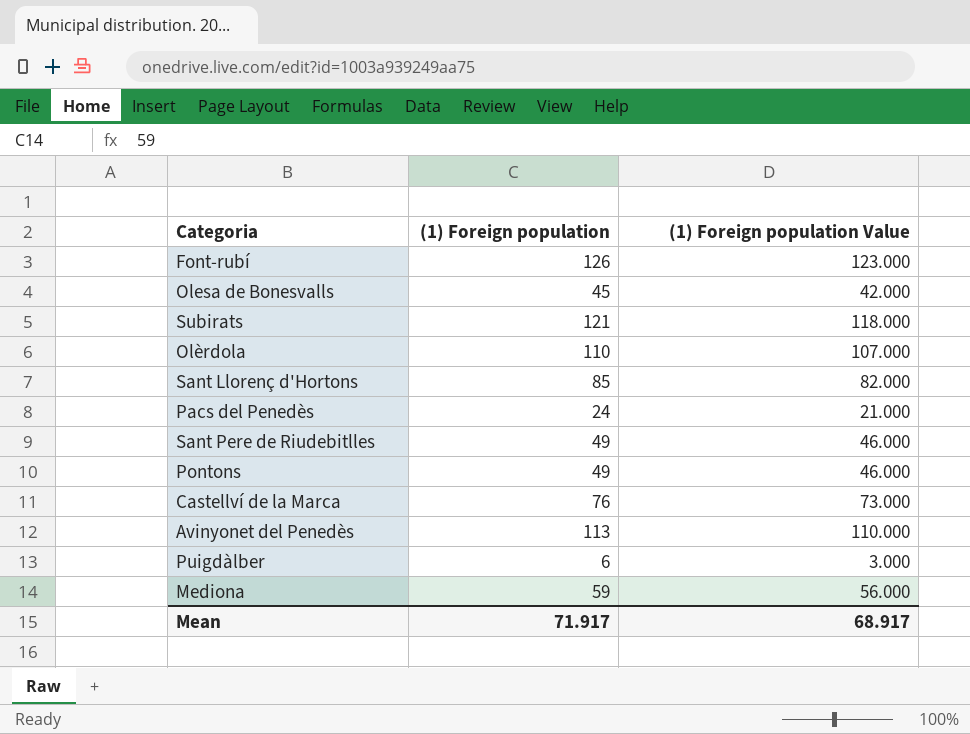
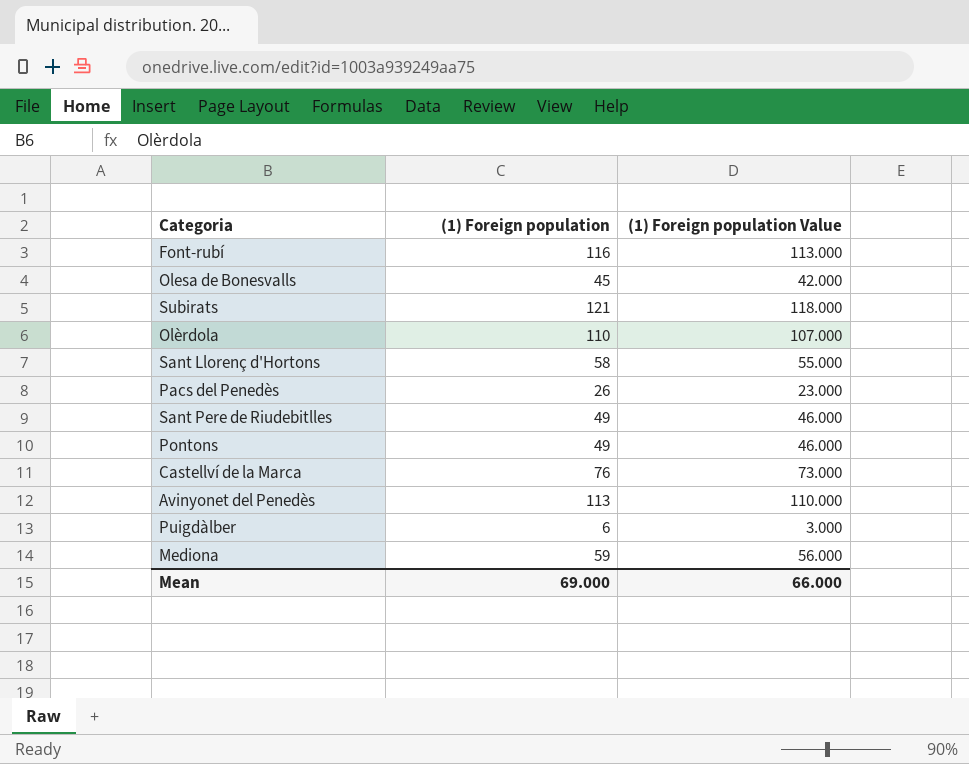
Font-rubí | (1) Foreign population: 126 -> 116
Font-rubí | (1) Foreign population Value: 123.000 -> 113.000
Sant Llorenç d'Hortons | (1) Foreign population: 85 -> 58
Sant Llorenç d'Hortons | (1) Foreign population Value: 82.000 -> 55.000
Pacs del Penedès | (1) Foreign population: 24 -> 26
Pacs del Penedès | (1) Foreign population Value: 21.000 -> 23.000
Mean | (1) Foreign population: 71.917 -> 69.000
Mean | (1) Foreign population Value: 68.917 -> 66.000

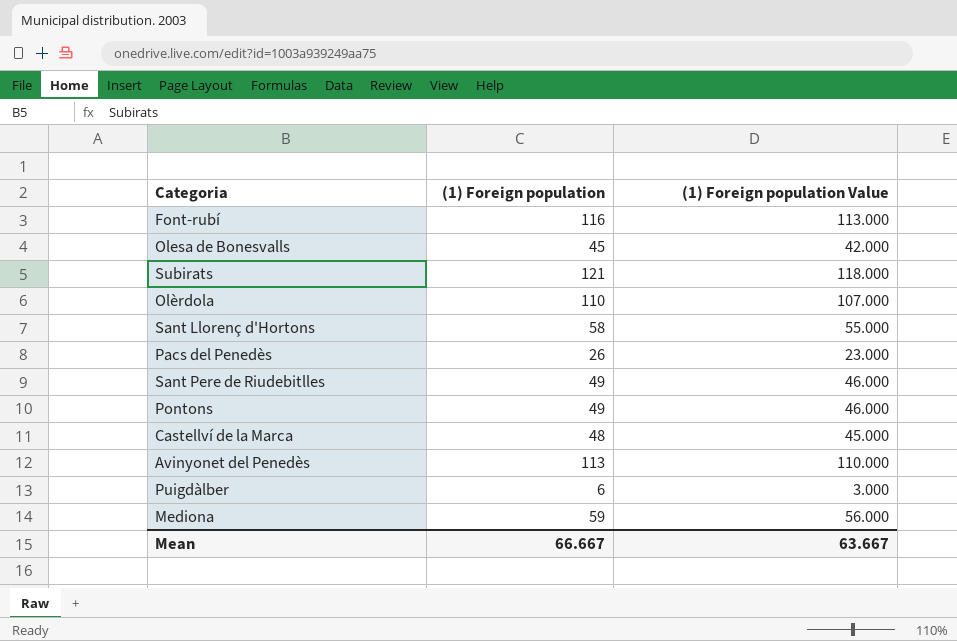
Castellví de la Marca | (1) Foreign population: 76 -> 48
Castellví de la Marca | (1) Foreign population Value: 73.000 -> 45.000
Mean | (1) Foreign population: 69.000 -> 66.667
Mean | (1) Foreign population Value: 66.000 -> 63.667

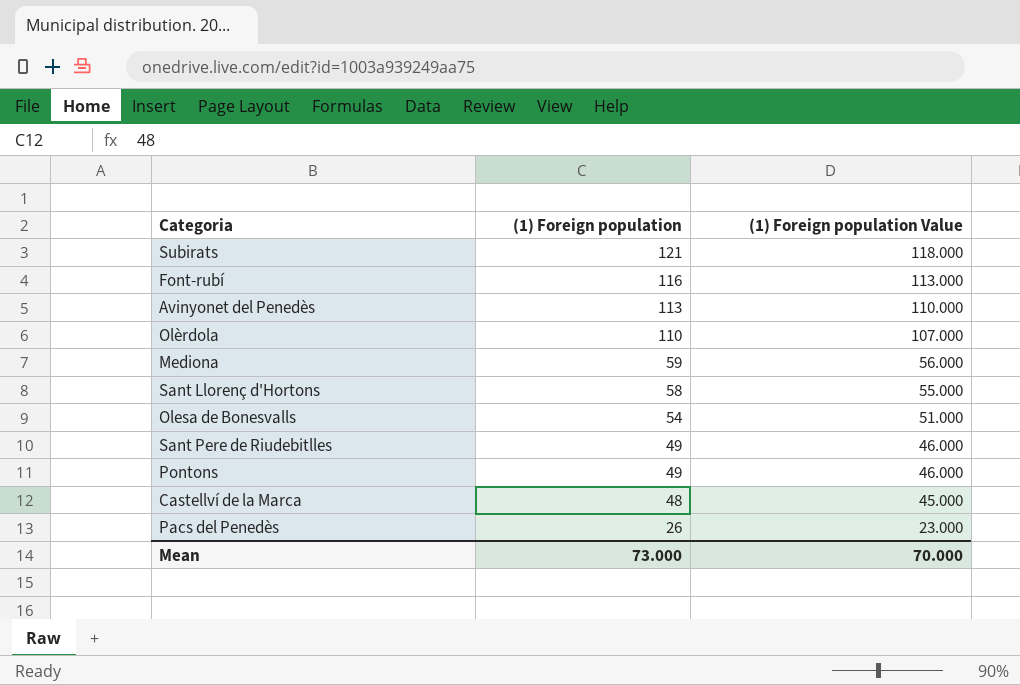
row order: none -> (1) Foreign population descending
row Puigdàlber: 6 | 3.000 -> none
Olesa de Bonesvalls | (1) Foreign population: 45 -> 54
Olesa de Bonesvalls | (1) Foreign population Value: 42.000 -> 51.000
Mean | (1) Foreign population: 66.667 -> 73.000
Mean | (1) Foreign population Value: 63.667 -> 70.000

